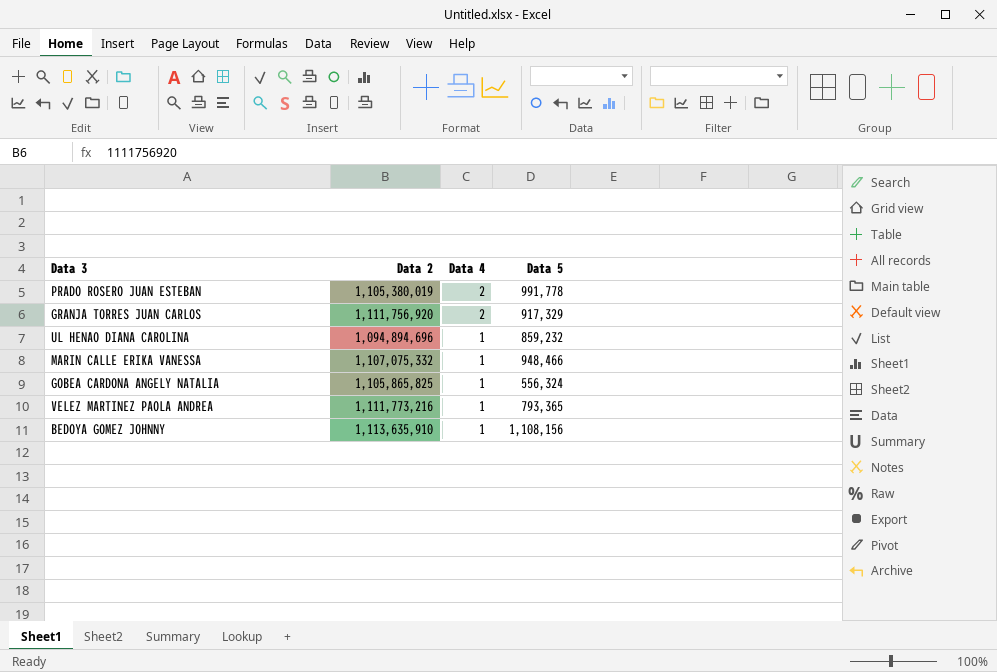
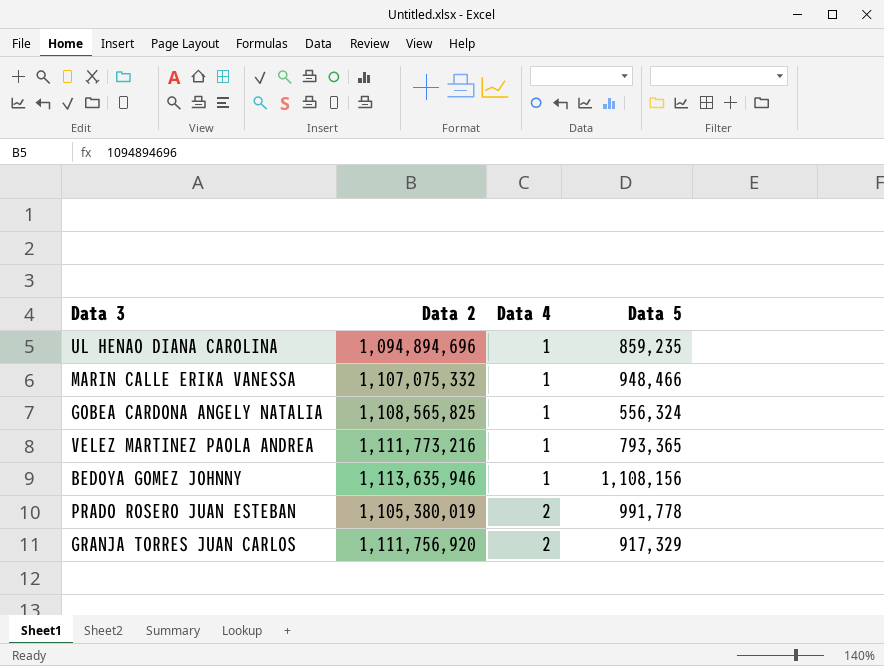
row order: Data 4 descending -> Data 4 ascending
UL HENAO DIANA CAROLINA | Data 5: 859,232 -> 859,235
GOBEA CARDONA ANGELY NATALIA | Data 2: 1,105,865,825 -> 1,108,565,825
BEDOYA GOMEZ JOHNNY | Data 2: 1,113,635,910 -> 1,113,635,946

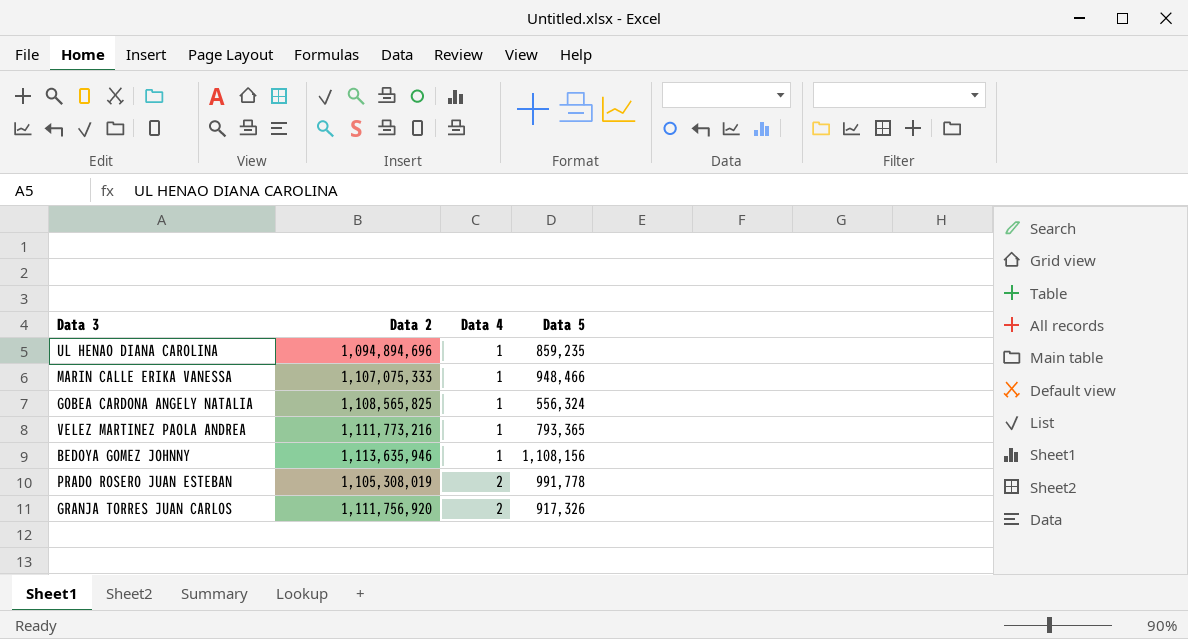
MARIN CALLE ERIKA VANESSA | Data 2: 1,107,075,332 -> 1,107,075,333
PRADO ROSERO JUAN ESTEBAN | Data 2: 1,105,380,019 -> 1,105,308,019
GRANJA TORRES JUAN CARLOS | Data 5: 917,329 -> 917,326

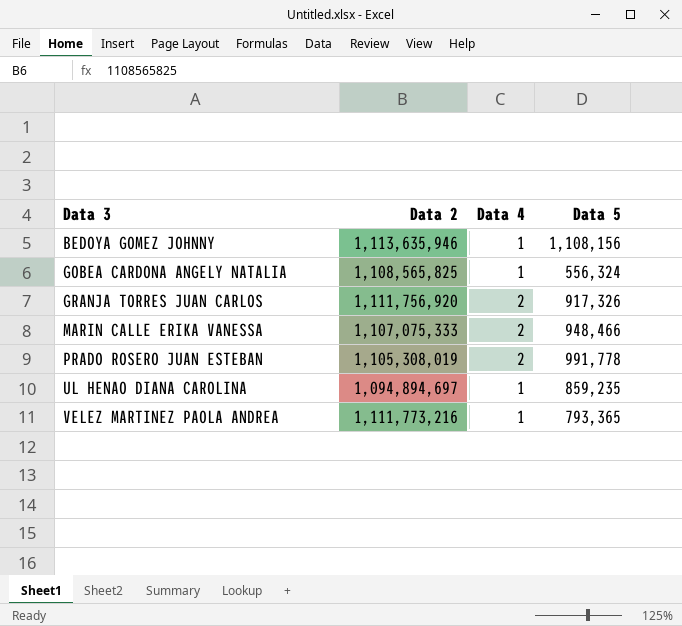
row order: Data 4 ascending -> Data 3 ascending
MARIN CALLE ERIKA VANESSA | Data 4: 1 -> 2
UL HENAO DIANA CAROLINA | Data 2: 1,094,894,696 -> 1,094,894,697

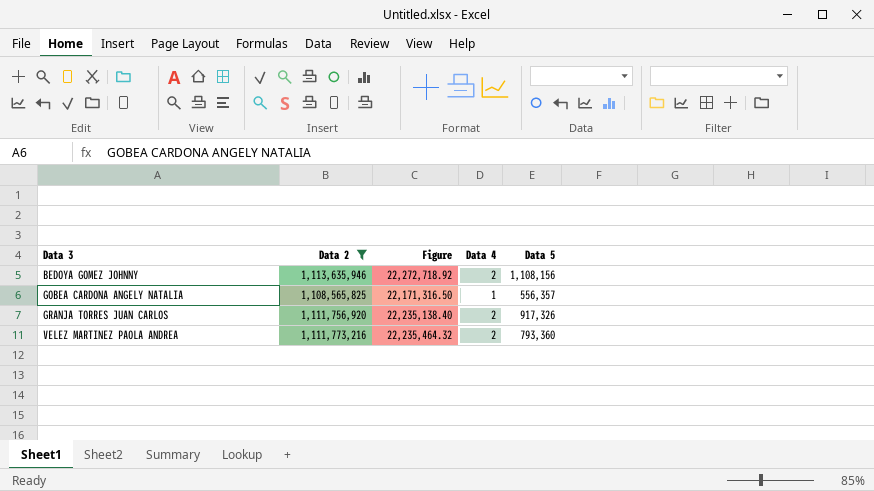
filter: none -> Data 2 >= 1,108,565,825
column Figure | formula: none -> [Data 2] * 0.02
BEDOYA GOMEZ JOHNNY | Data 4: 1 -> 2
GOBEA CARDONA ANGELY NATALIA | Data 5: 556,324 -> 556,357
VELEZ MARTINEZ PAOLA ANDREA | Data 4: 1 -> 2
VELEZ MARTINEZ PAOLA ANDREA | Data 5: 793,365 -> 793,360

